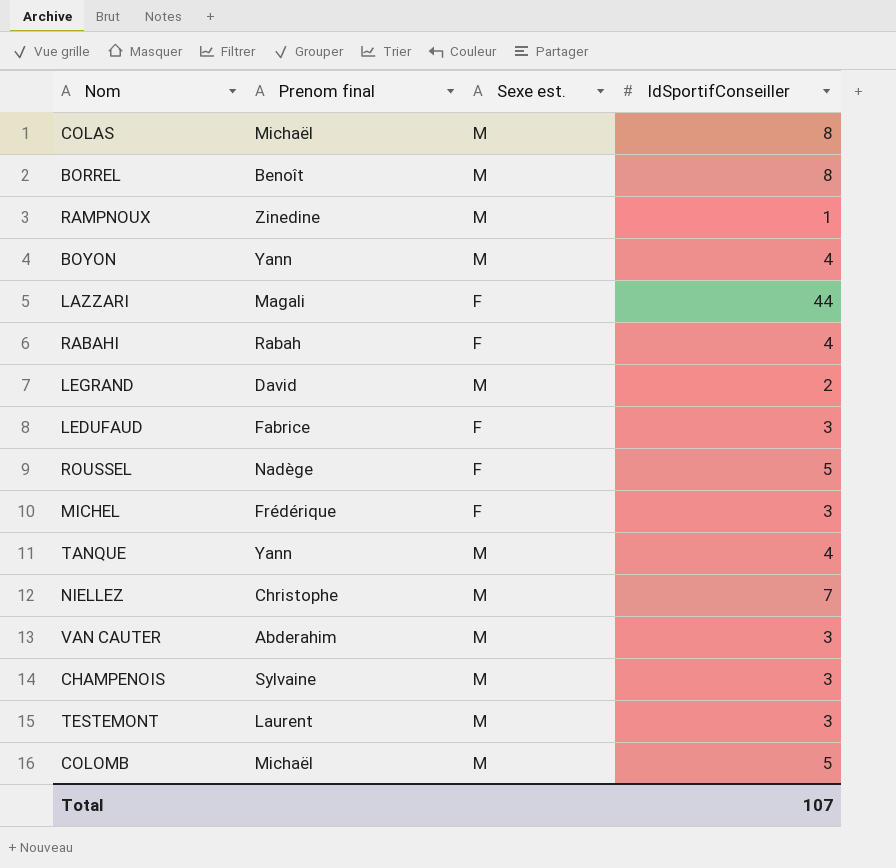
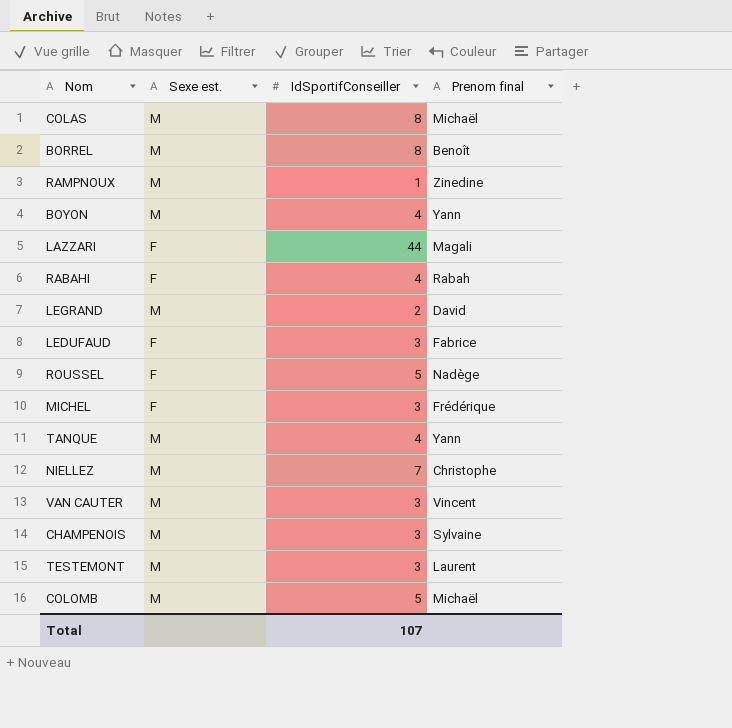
column Prenom final | position: 2 -> 4
VAN CAUTER | Prenom final: Abderahim -> Vincent

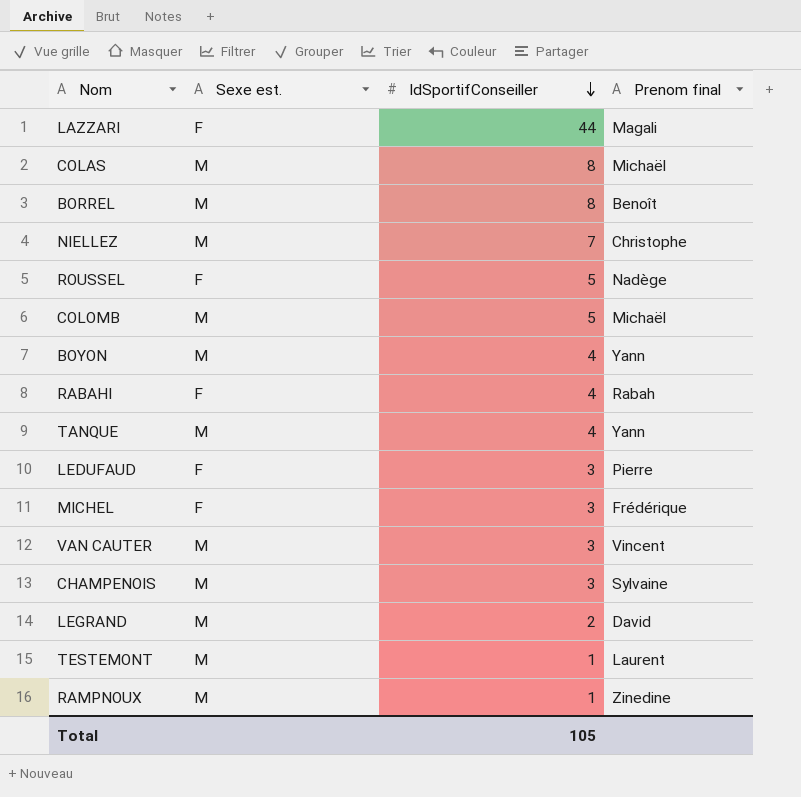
row order: none -> IdSportifConseiller descending
LEDUFAUD | Prenom final: Fabrice -> Pierre
TESTEMONT | IdSportifConseiller: 3 -> 1
Total | IdSportifConseiller: 107 -> 105

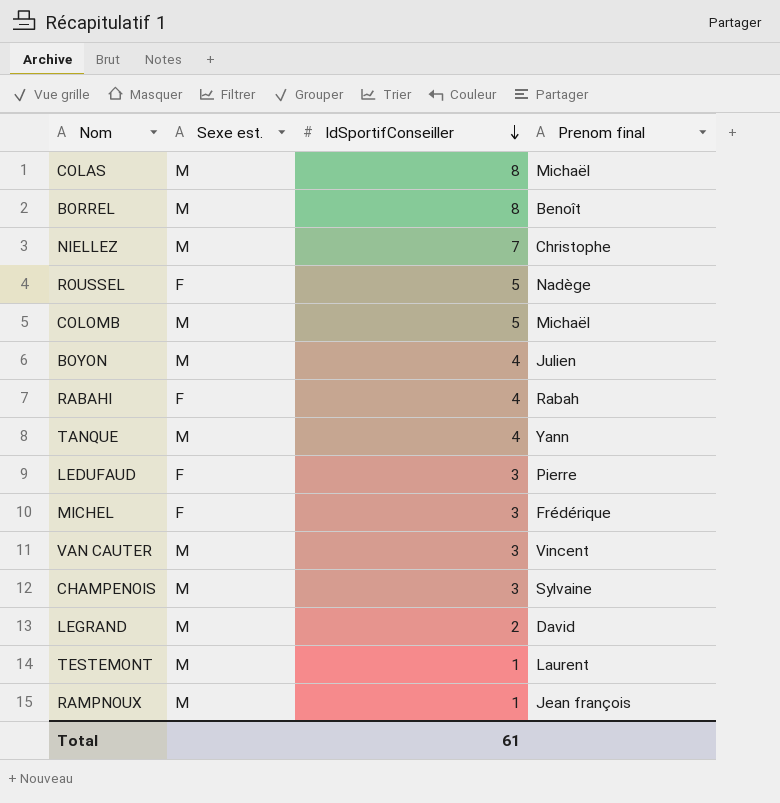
row LAZZARI: F | 44 | Magali -> none
BOYON | Prenom final: Yann -> Julien
RAMPNOUX | Prenom final: Zinedine -> Jean françois
Total | IdSportifConseiller: 105 -> 61

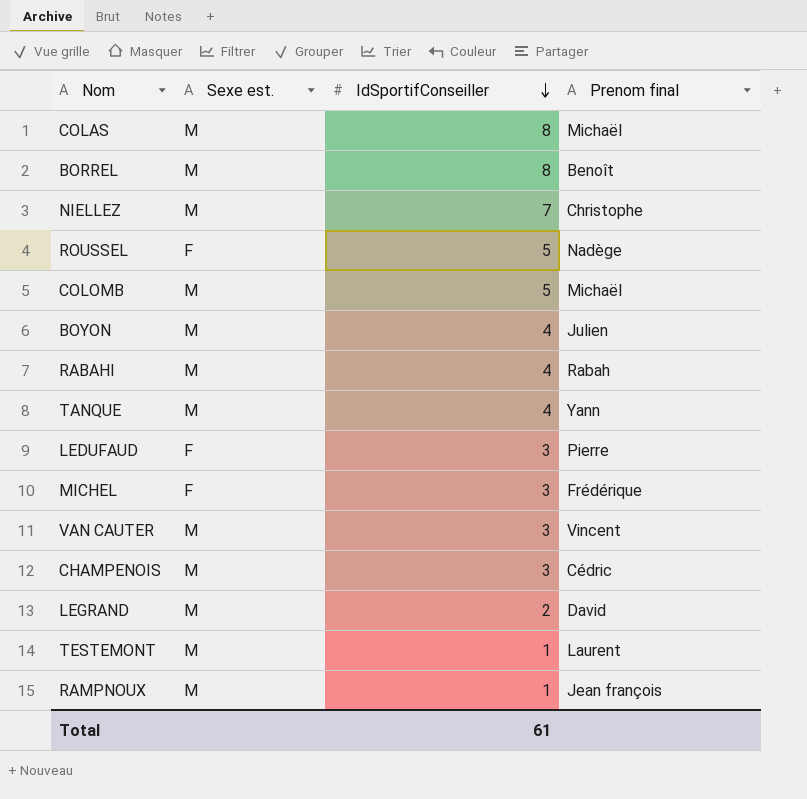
RABAHI | Sexe est.: F -> M
CHAMPENOIS | Prenom final: Sylvaine -> Cédric

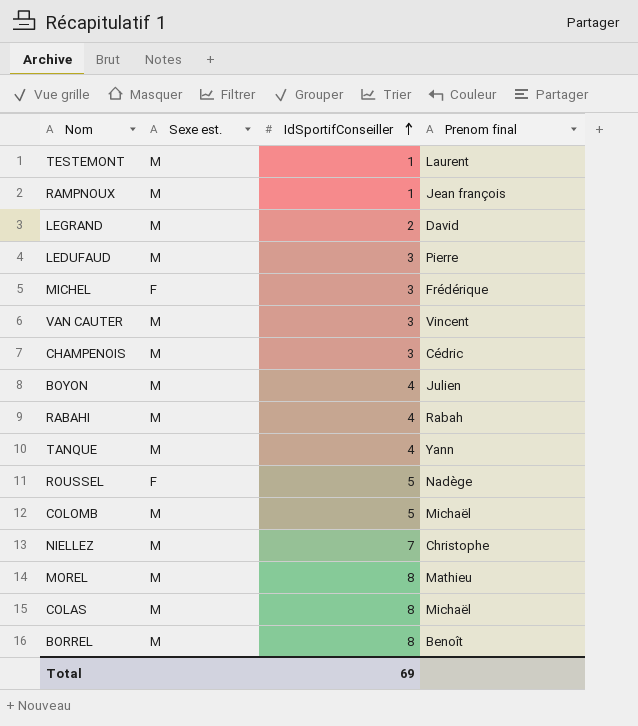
row order: IdSportifConseiller descending -> IdSportifConseiller ascending
LEDUFAUD | Sexe est.: F -> M
row MOREL: none -> M | 8 | Mathieu
Total | IdSportifConseiller: 61 -> 69

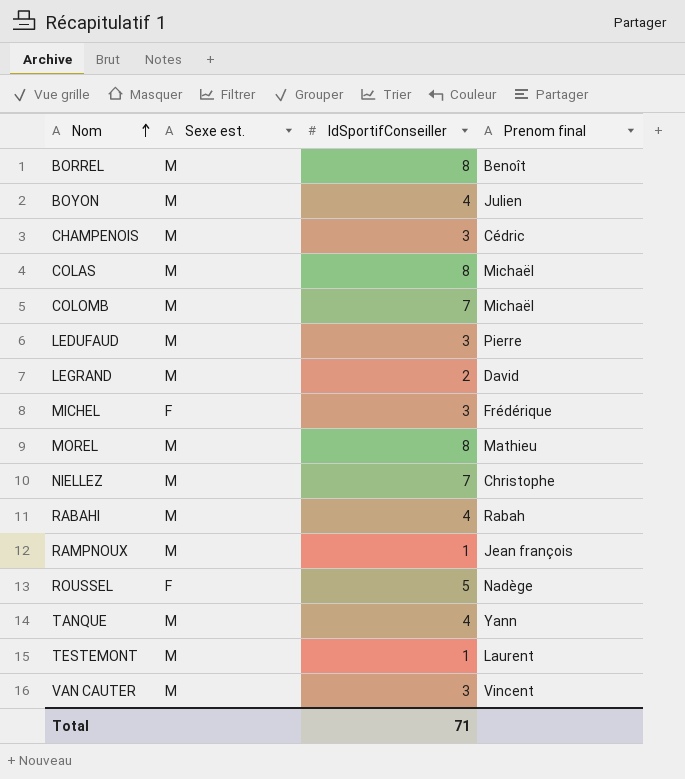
row order: IdSportifConseiller ascending -> Nom ascending
COLOMB | IdSportifConseiller: 5 -> 7
Total | IdSportifConseiller: 69 -> 71

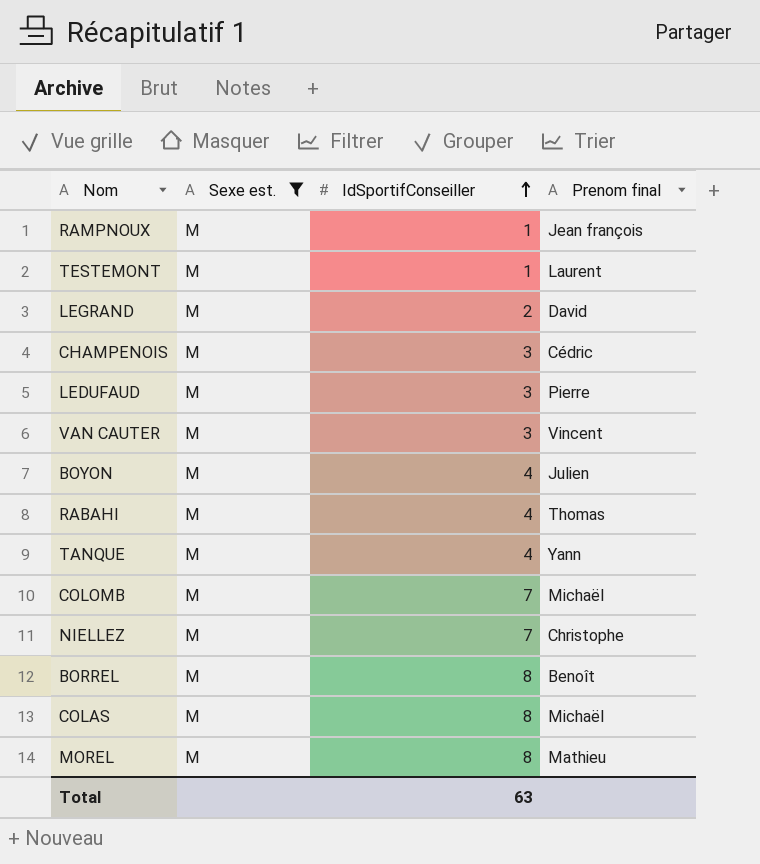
filter: none -> Sexe est. = M
row order: Nom ascending -> IdSportifConseiller ascending
RABAHI | Prenom final: Rabah -> Thomas
Total | IdSportifConseiller: 71 -> 63

